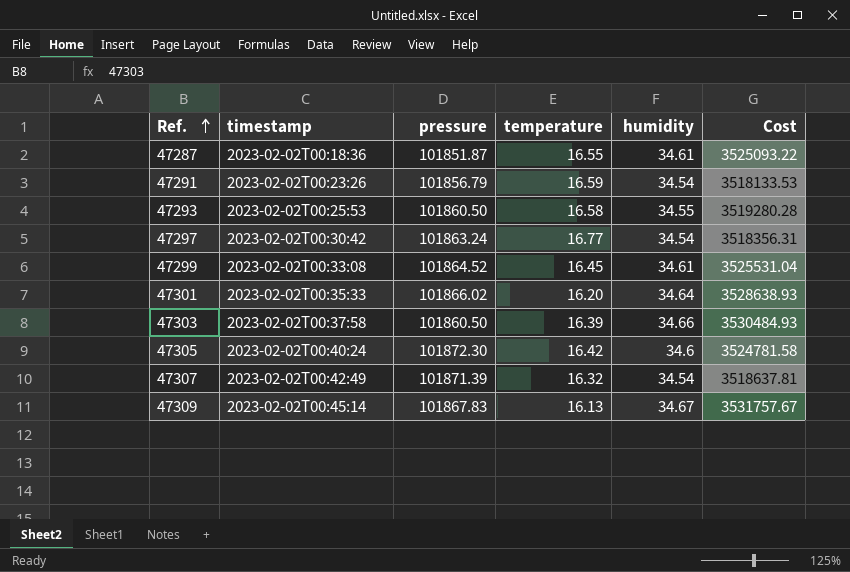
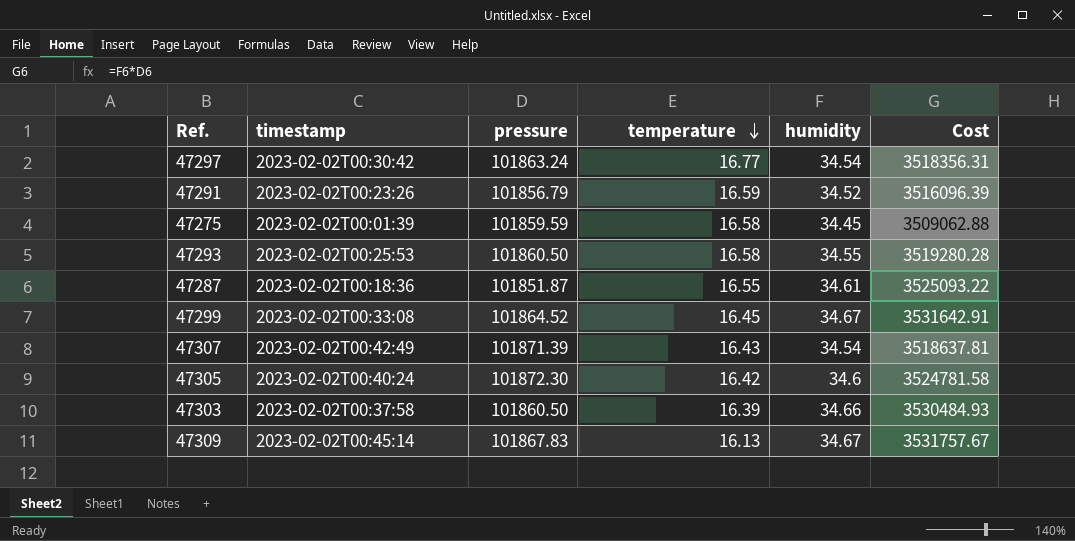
row order: Ref. ascending -> temperature descending
row 47301: 2023-02-02T00:35:33 | 101866.02 | 16.20 | 34.64 | 3528638.93 -> none
47291 | humidity: 34.54 -> 34.52
47291 | Cost: 3518133.53 -> 3516096.39
row 47275: none -> 2023-02-02T00:01:39 | 101859.59 | 16.58 | 34.45 | 3509062.88
47299 | humidity: 34.61 -> 34.67
47299 | Cost: 3525531.04 -> 3531642.91
47307 | temperature: 16.32 -> 16.43

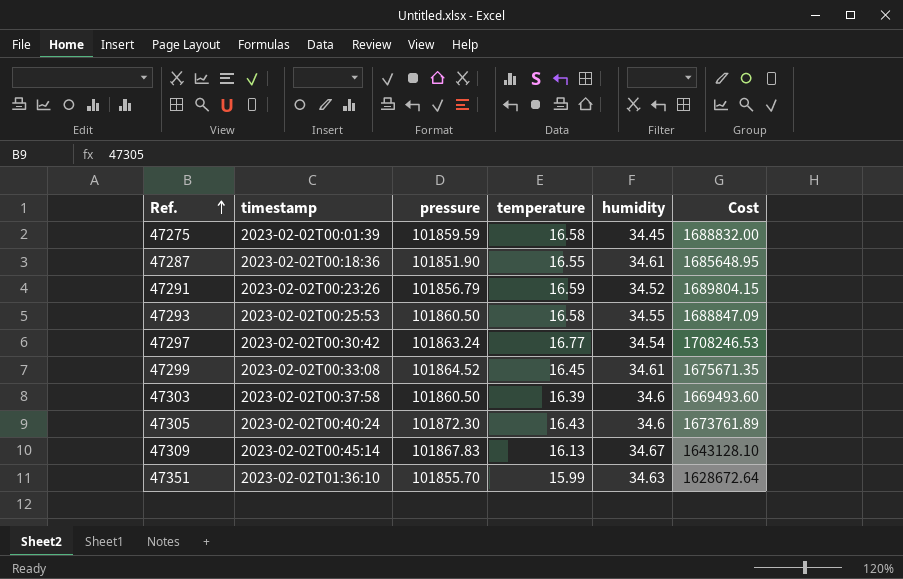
row order: temperature descending -> Ref. ascending
column Cost | formula: [pressure] * [humidity] -> [pressure] * [temperature]
row 47307: 2023-02-02T00:42:49 | 101871.39 | 16.43 | 34.54 | 3518637.81 -> none
47287 | pressure: 101851.87 -> 101851.90
47299 | humidity: 34.67 -> 34.61
47303 | humidity: 34.66 -> 34.6
47305 | temperature: 16.42 -> 16.43
row 47351: none -> 2023-02-02T01:36:10 | 101855.70 | 15.99 | 34.63 | 1628672.64

